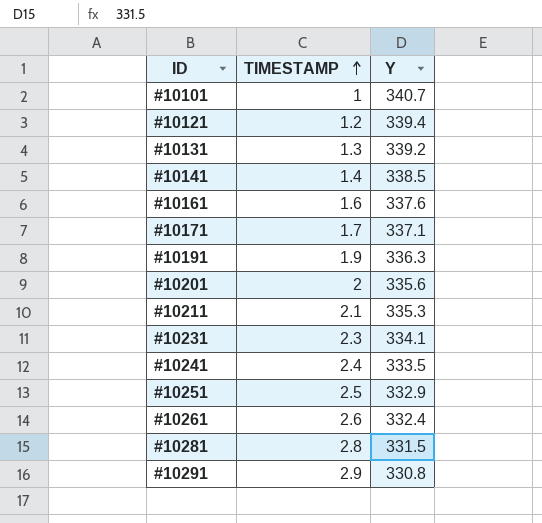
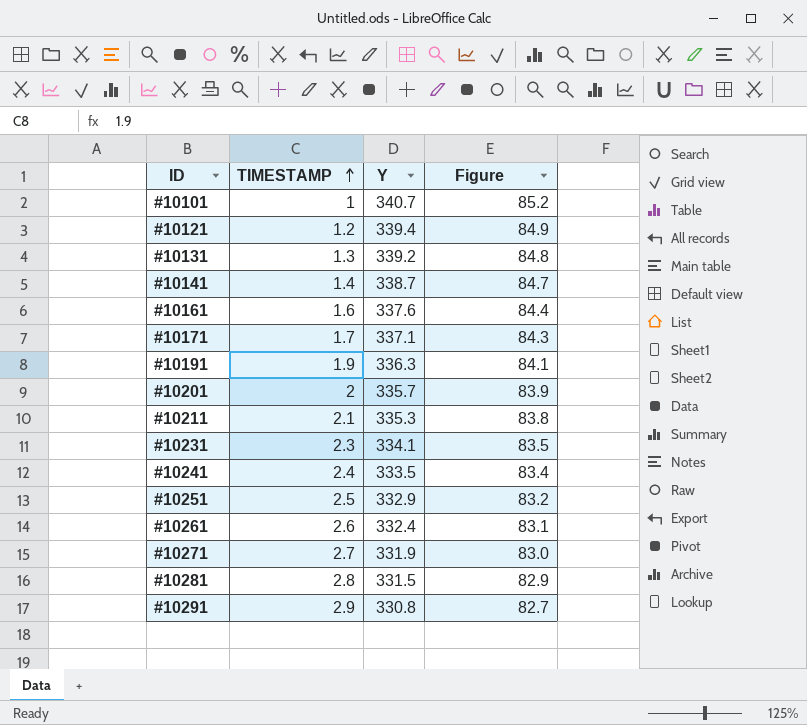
column Figure | formula: none -> [Y] * 0.25
#10141 | Y: 338.5 -> 338.7
#10201 | Y: 335.6 -> 335.7
row #10271: none -> 2.7 | 331.9 | 83.0

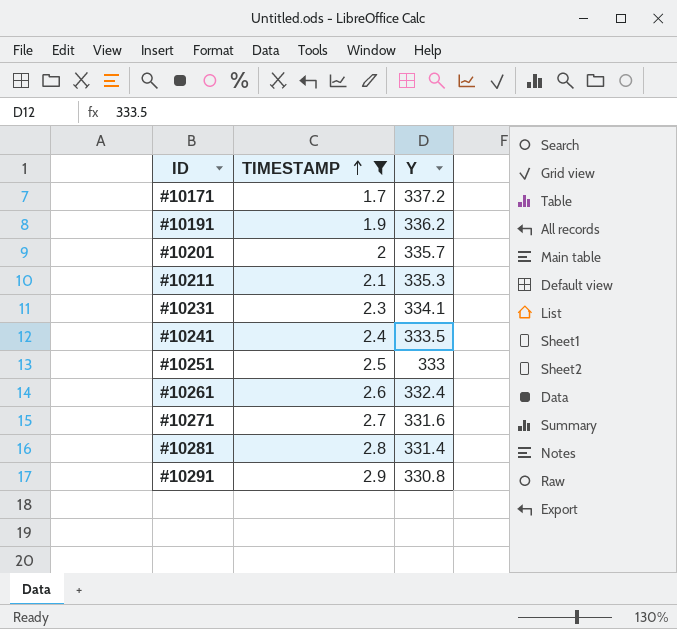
filter: none -> TIMESTAMP >= 1.7
column Figure | formula: [Y] * 0.25 -> none
#10171 | Y: 337.1 -> 337.2
#10191 | Y: 336.3 -> 336.2
#10251 | Y: 332.9 -> 333
#10271 | Y: 331.9 -> 331.6
#10281 | Y: 331.5 -> 331.4

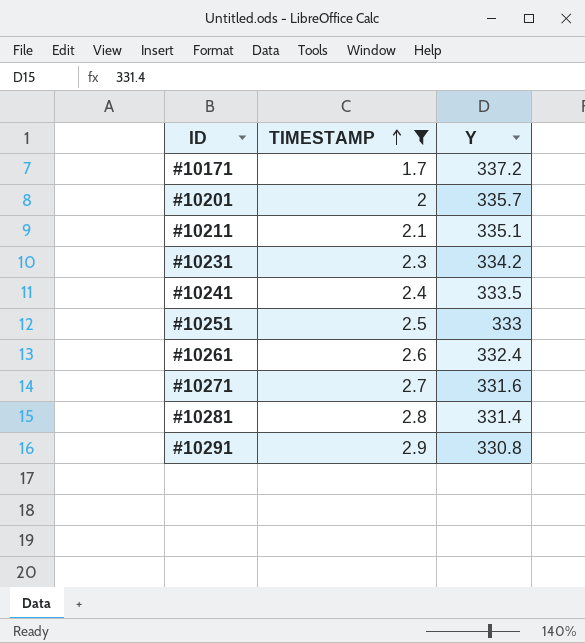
row #10191: 1.9 | 336.2 -> none
#10211 | Y: 335.3 -> 335.1
#10231 | Y: 334.1 -> 334.2

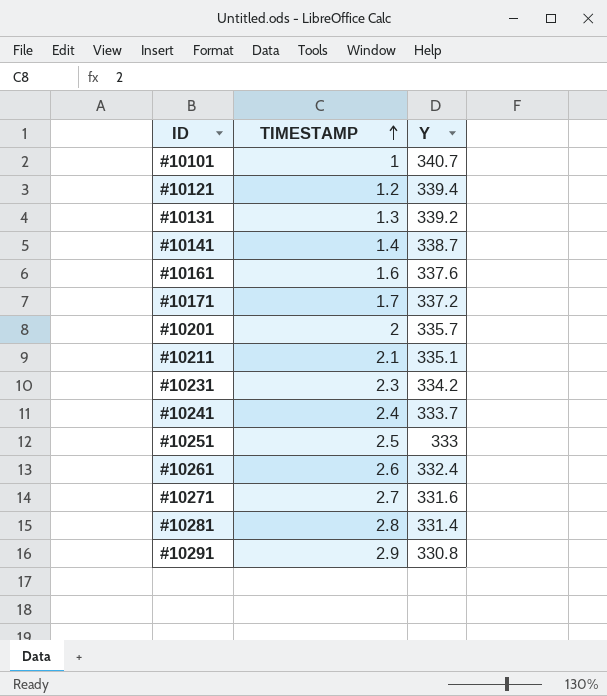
filter: TIMESTAMP >= 1.7 -> none
#10241 | Y: 333.5 -> 333.7

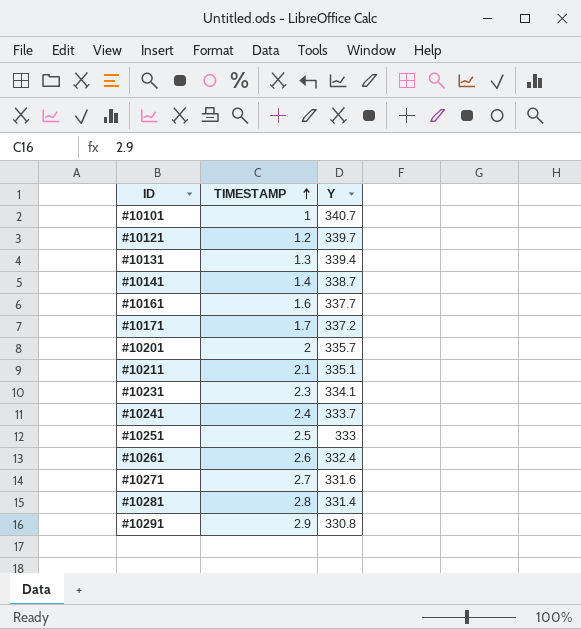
#10121 | Y: 339.4 -> 339.7
#10131 | Y: 339.2 -> 339.4
#10161 | Y: 337.6 -> 337.7
#10231 | Y: 334.2 -> 334.1

